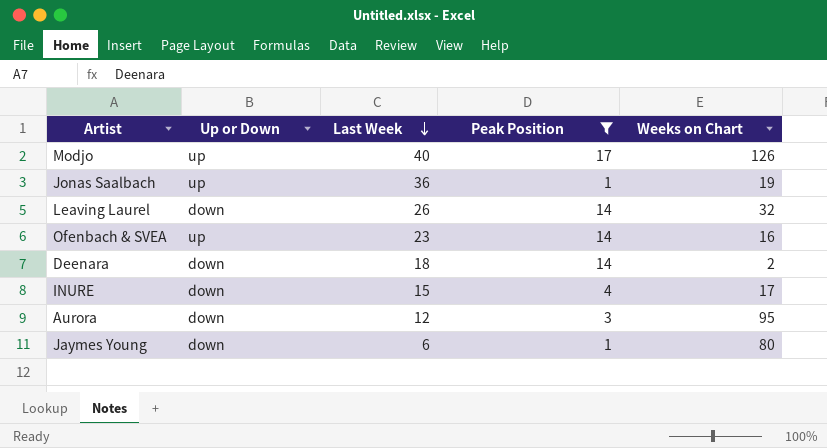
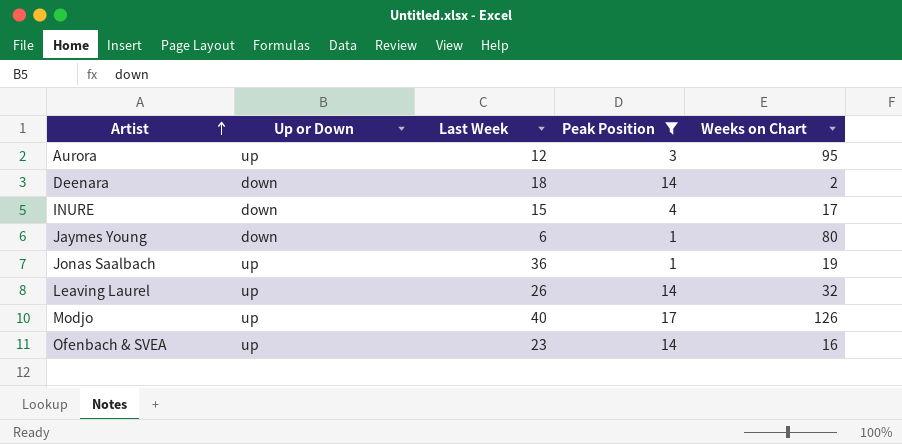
row order: Last Week descending -> Artist ascending
Aurora | Up or Down: down -> up
Leaving Laurel | Up or Down: down -> up

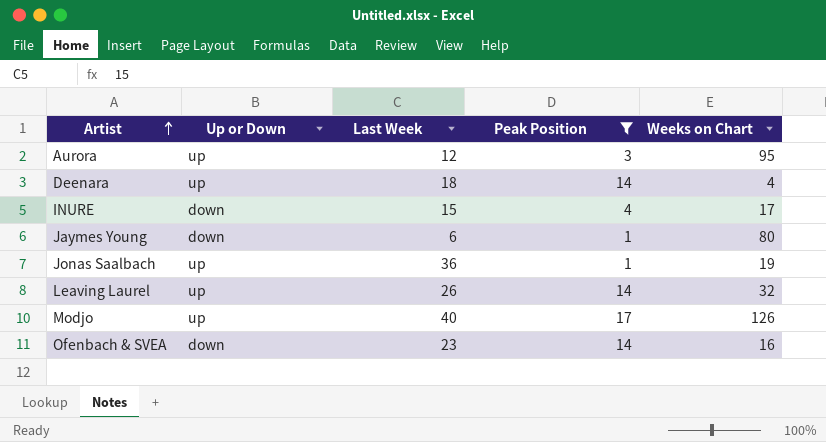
Deenara | Up or Down: down -> up
Deenara | Weeks on Chart: 2 -> 4
Ofenbach & SVEA | Up or Down: up -> down

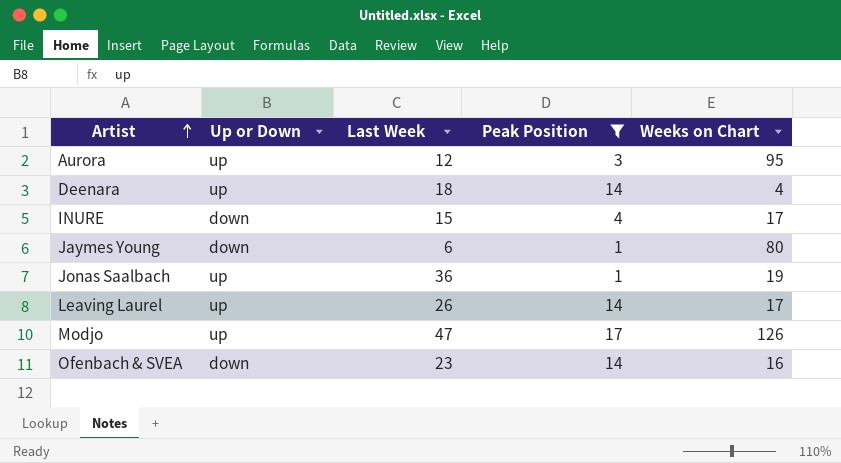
Leaving Laurel | Weeks on Chart: 32 -> 17
Modjo | Last Week: 40 -> 47

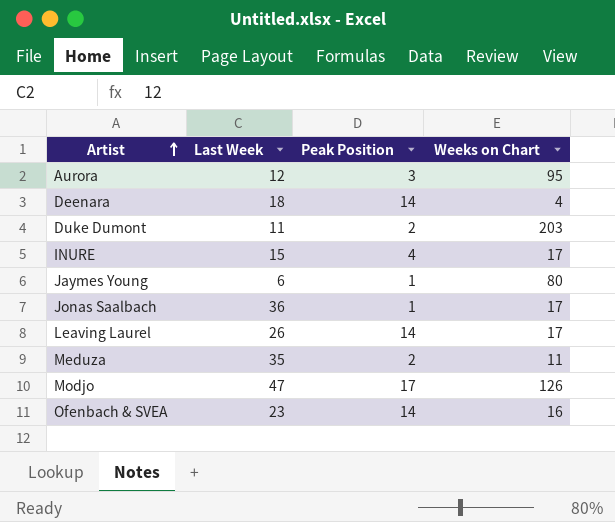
filter: Peak Position != 2 -> none
column Up or Down | position: 2 -> none
Jonas Saalbach | Weeks on Chart: 19 -> 17

